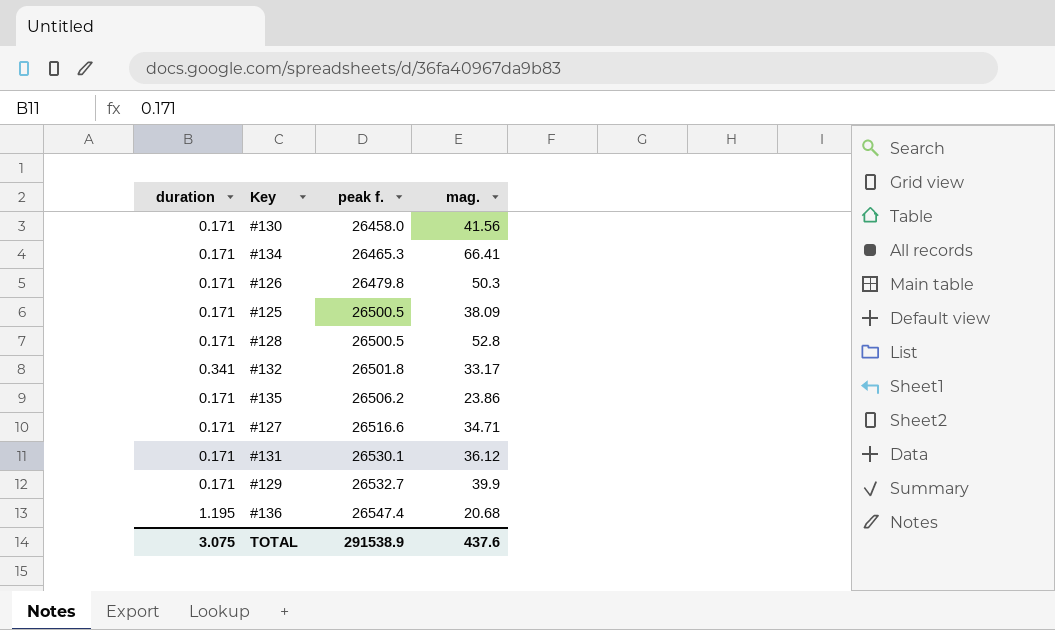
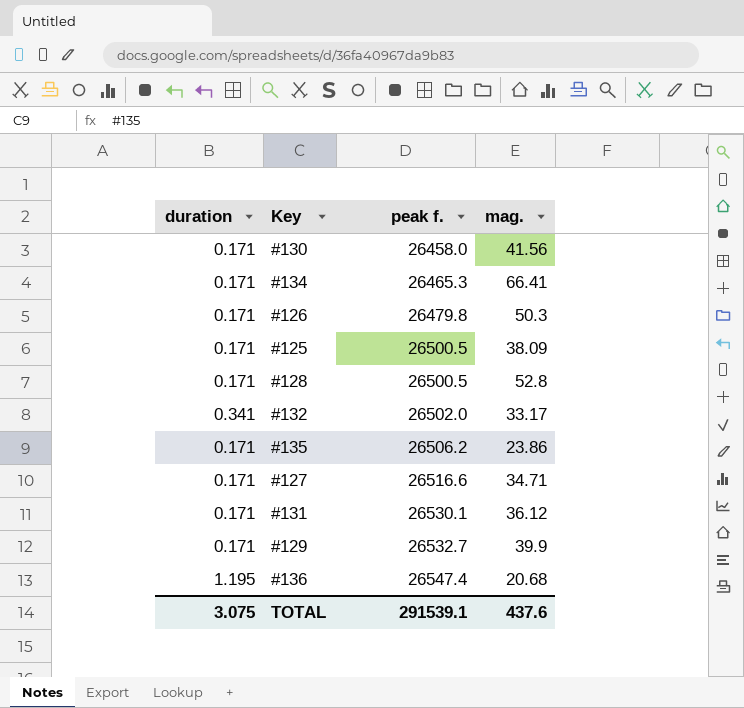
#132 | peak f.: 26501.8 -> 26502.0
TOTAL | peak f.: 291538.9 -> 291539.1

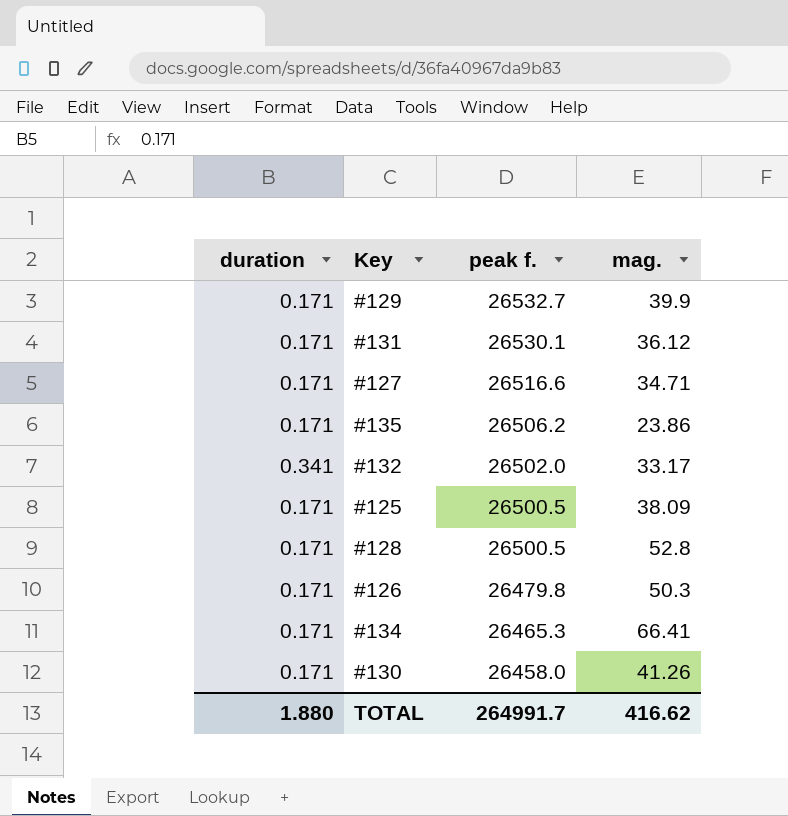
row order: peak f. ascending -> peak f. descending
row #136: 1.195 | 26547.4 | 20.68 -> none
#130 | mag.: 41.56 -> 41.26
TOTAL | duration: 3.075 -> 1.880
TOTAL | peak f.: 291539.1 -> 264991.7
TOTAL | mag.: 437.6 -> 416.62

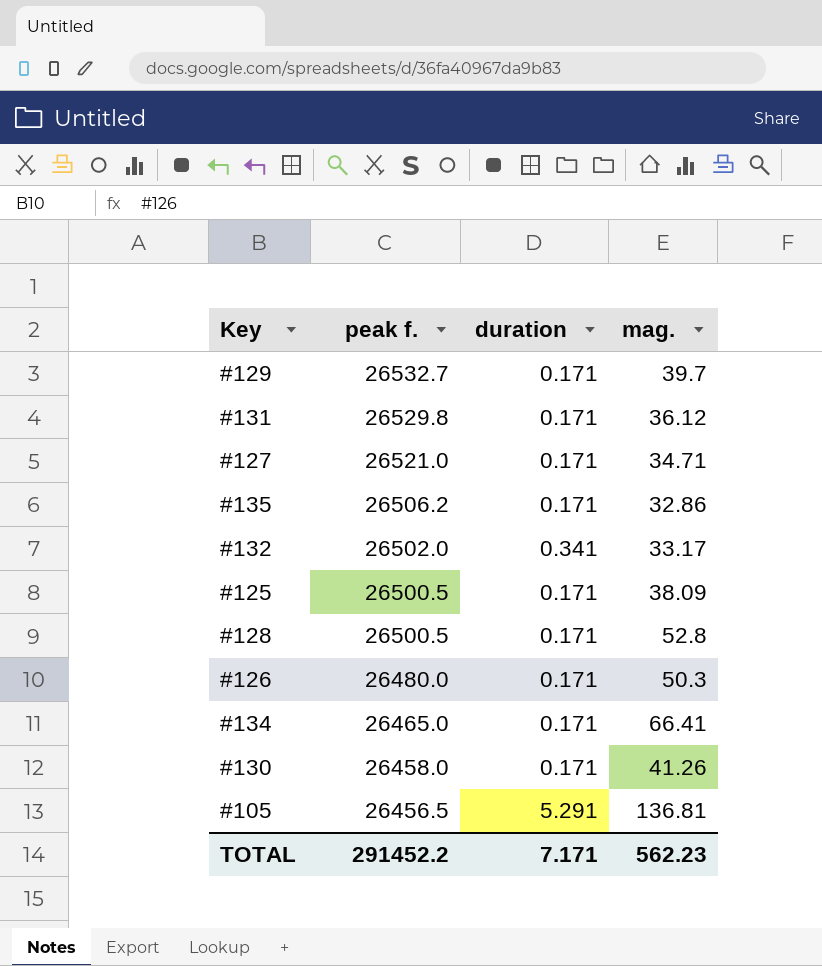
column duration | position: 1 -> 3
#129 | mag.: 39.9 -> 39.7
#131 | peak f.: 26530.1 -> 26529.8
#127 | peak f.: 26516.6 -> 26521.0
#135 | mag.: 23.86 -> 32.86
#126 | peak f.: 26479.8 -> 26480.0
#134 | peak f.: 26465.3 -> 26465.0
row #105: none -> 26456.5 | 5.291 | 136.81
TOTAL | peak f.: 264991.7 -> 291452.2
TOTAL | duration: 1.880 -> 7.171
TOTAL | mag.: 416.62 -> 562.23

